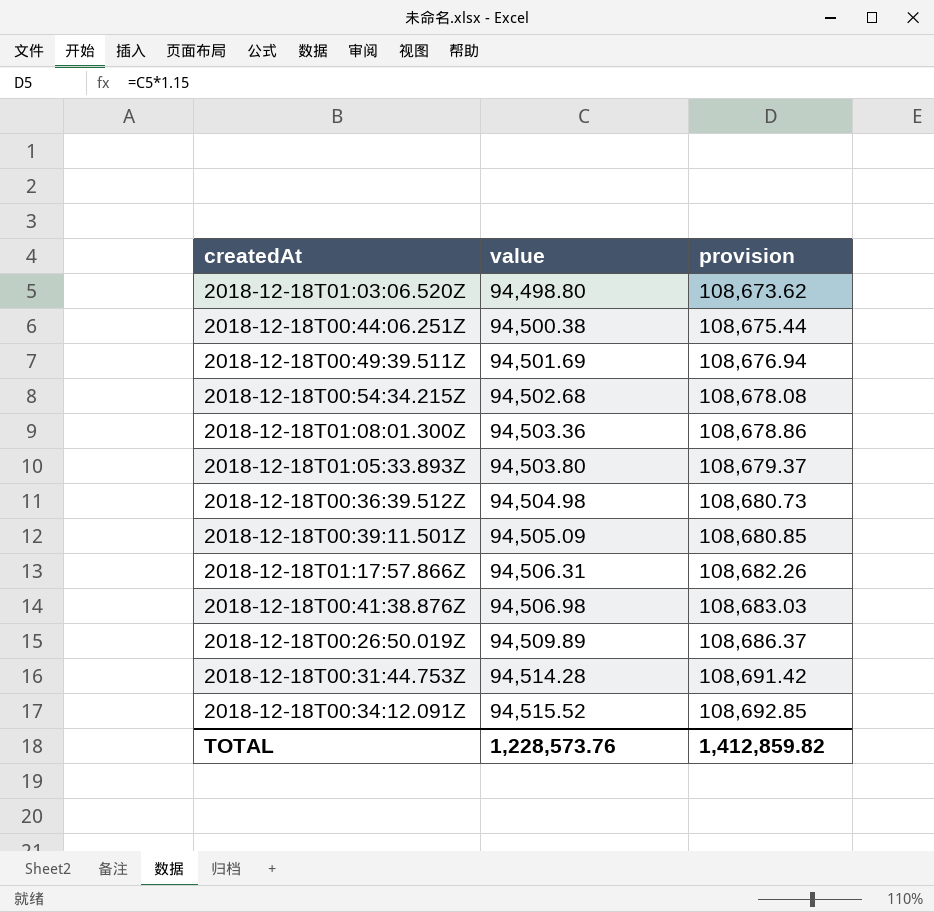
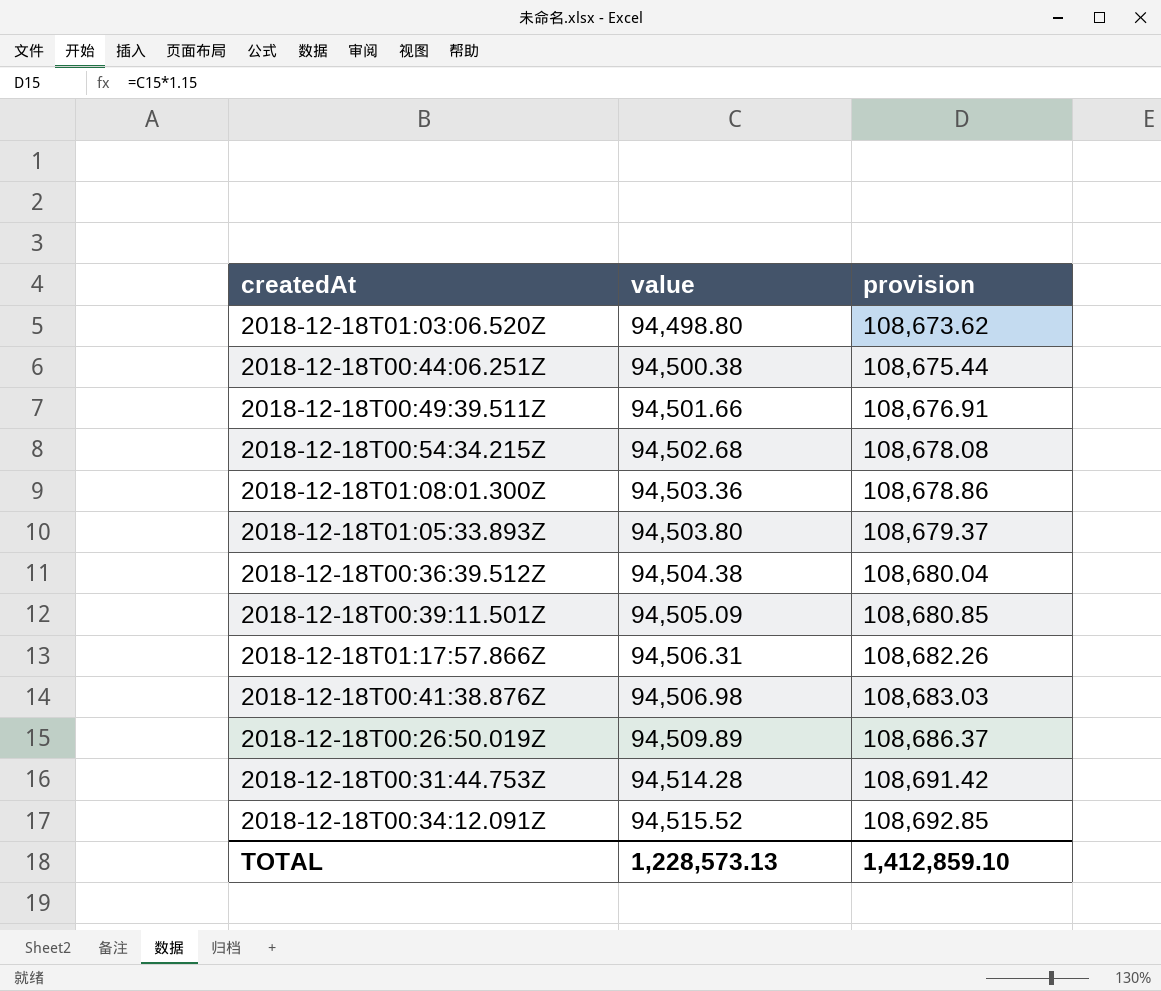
2018-12-18T00:49:39.511Z | value: 94,501.69 -> 94,501.66
2018-12-18T00:49:39.511Z | provision: 108,676.94 -> 108,676.91
2018-12-18T00:36:39.512Z | value: 94,504.98 -> 94,504.38
2018-12-18T00:36:39.512Z | provision: 108,680.73 -> 108,680.04
TOTAL | value: 1,228,573.76 -> 1,228,573.13
TOTAL | provision: 1,412,859.82 -> 1,412,859.10

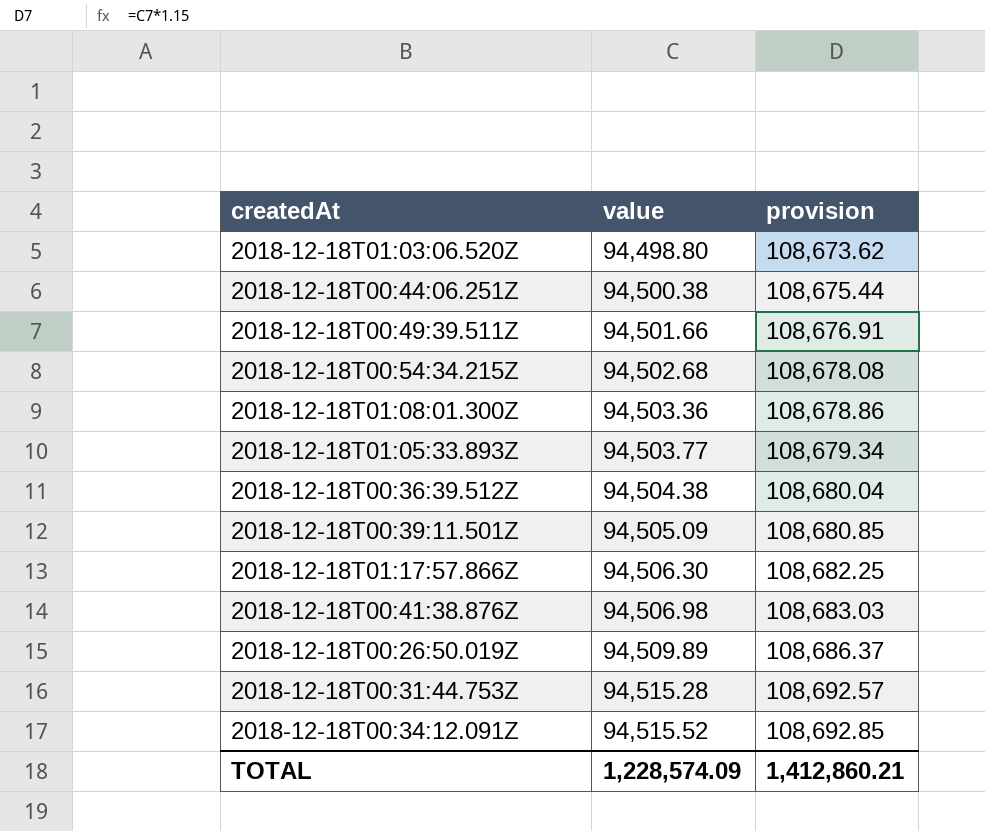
2018-12-18T01:05:33.893Z | value: 94,503.80 -> 94,503.77
2018-12-18T01:05:33.893Z | provision: 108,679.37 -> 108,679.34
2018-12-18T01:17:57.866Z | value: 94,506.31 -> 94,506.30
2018-12-18T01:17:57.866Z | provision: 108,682.26 -> 108,682.25
2018-12-18T00:31:44.753Z | value: 94,514.28 -> 94,515.28
2018-12-18T00:31:44.753Z | provision: 108,691.42 -> 108,692.57
TOTAL | value: 1,228,573.13 -> 1,228,574.09
TOTAL | provision: 1,412,859.10 -> 1,412,860.21

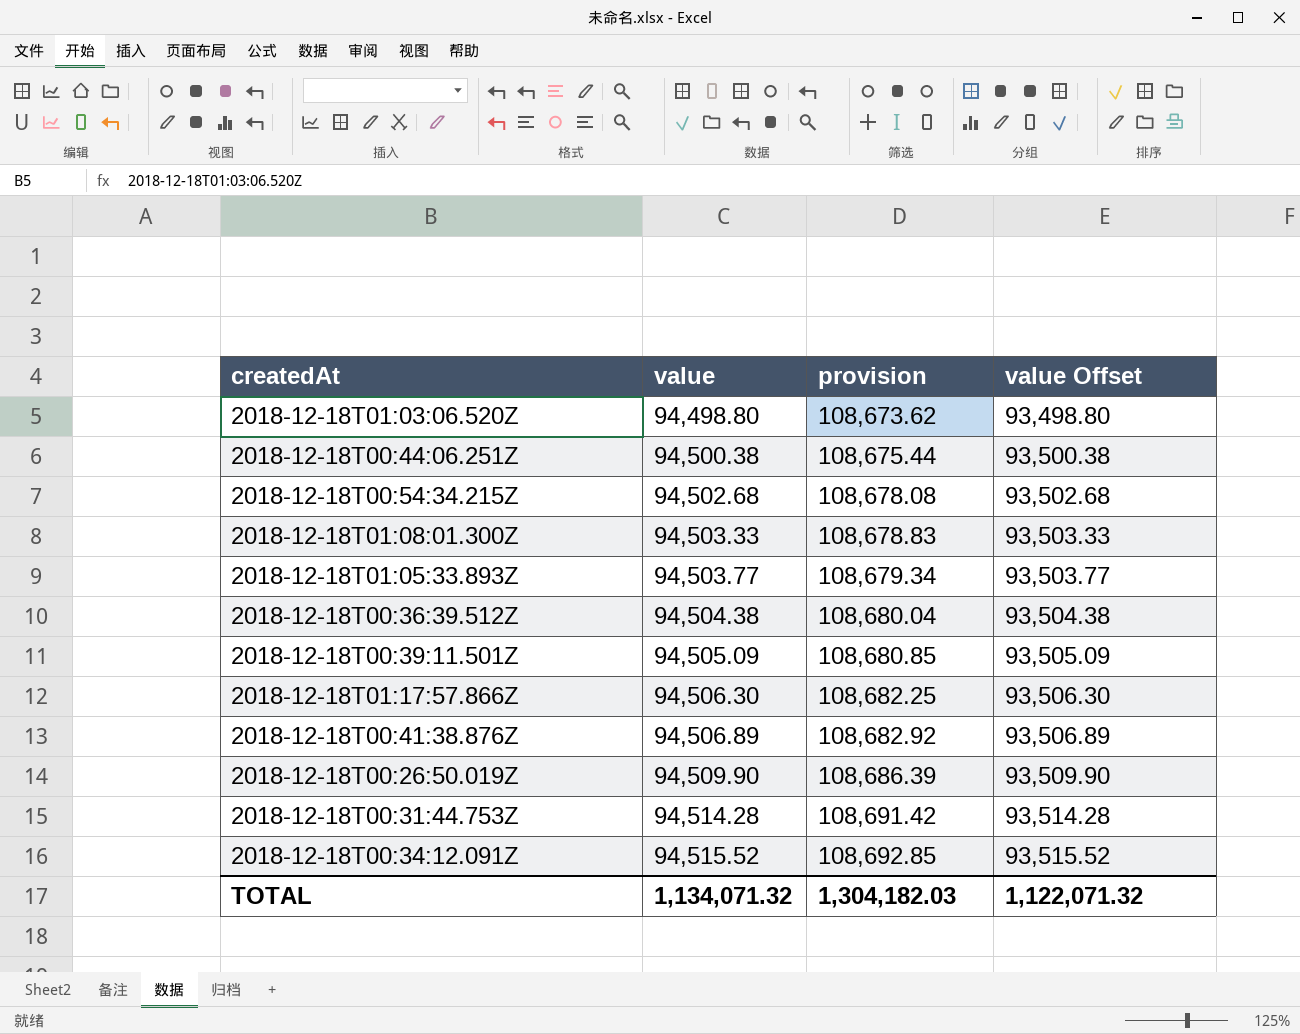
column value Offset | formula: none -> [value] - 1000
row 2018-12-18T00:49:39.511Z: 94,501.66 | 108,676.91 -> none
2018-12-18T01:08:01.300Z | value: 94,503.36 -> 94,503.33
2018-12-18T01:08:01.300Z | provision: 108,678.86 -> 108,678.83
2018-12-18T00:41:38.876Z | value: 94,506.98 -> 94,506.89
2018-12-18T00:41:38.876Z | provision: 108,683.03 -> 108,682.92
2018-12-18T00:26:50.019Z | value: 94,509.89 -> 94,509.90
2018-12-18T00:26:50.019Z | provision: 108,686.37 -> 108,686.39
2018-12-18T00:31:44.753Z | value: 94,515.28 -> 94,514.28
2018-12-18T00:31:44.753Z | provision: 108,692.57 -> 108,691.42
TOTAL | value: 1,228,574.09 -> 1,134,071.32
TOTAL | provision: 1,412,860.21 -> 1,304,182.03

